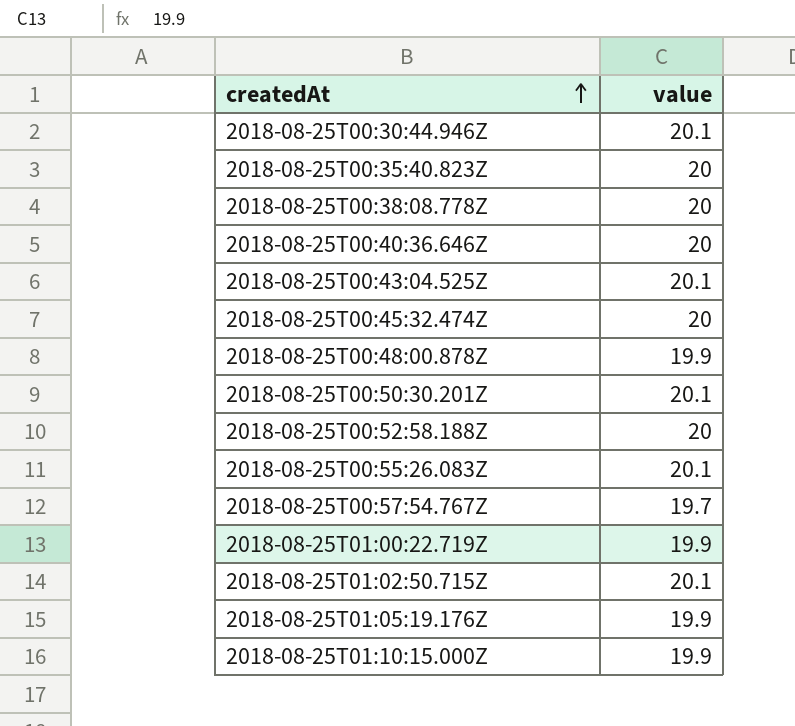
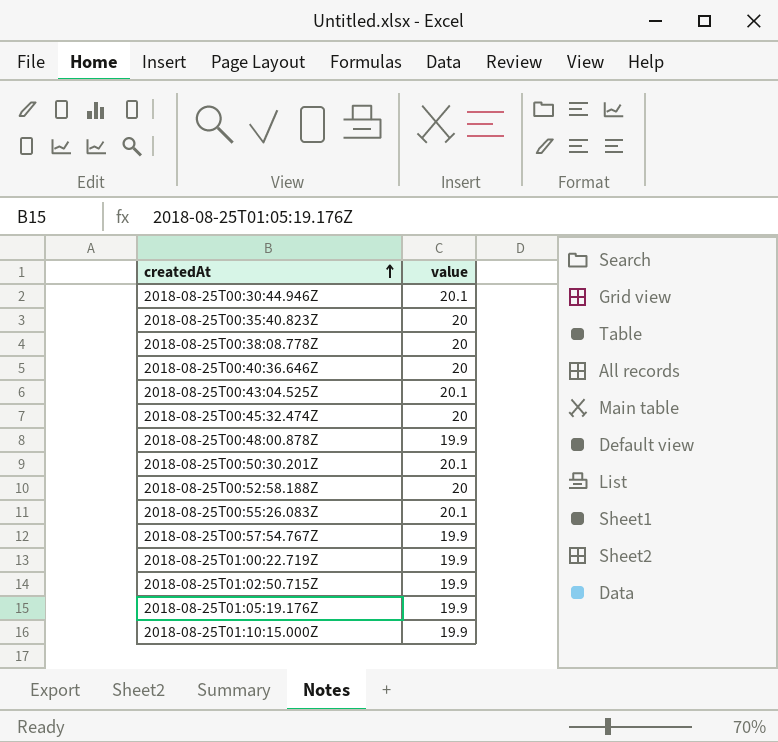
2018-08-25T00:57:54.767Z | value: 19.7 -> 19.9
2018-08-25T01:02:50.715Z | value: 20.1 -> 19.9

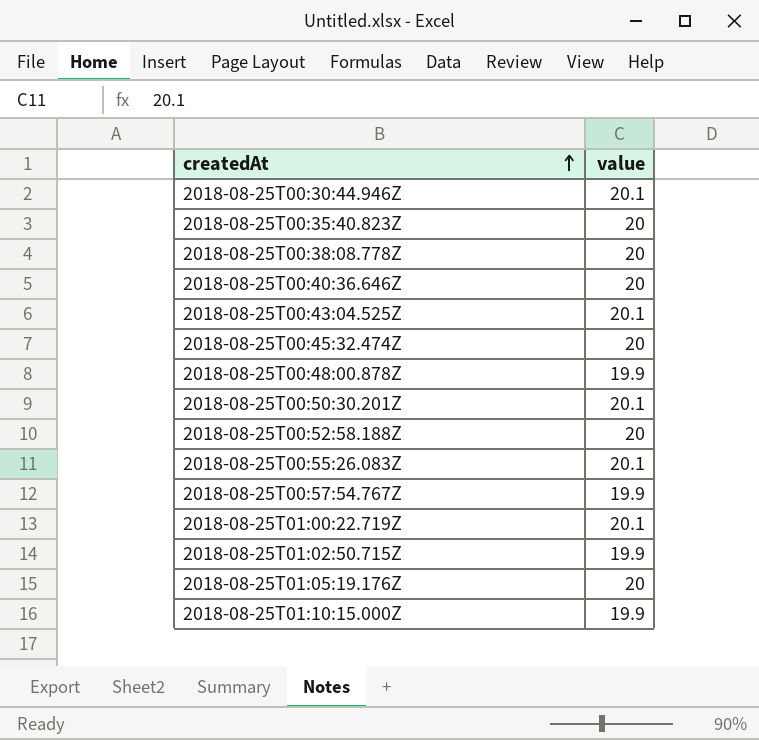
2018-08-25T01:00:22.719Z | value: 19.9 -> 20.1
2018-08-25T01:05:19.176Z | value: 19.9 -> 20

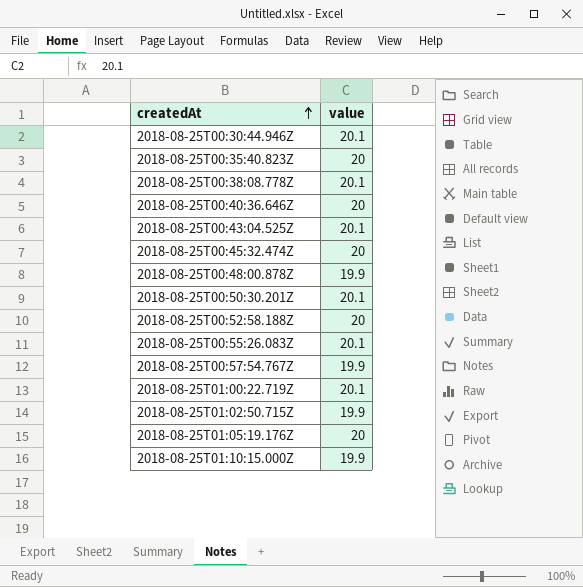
2018-08-25T00:38:08.778Z | value: 20 -> 20.1

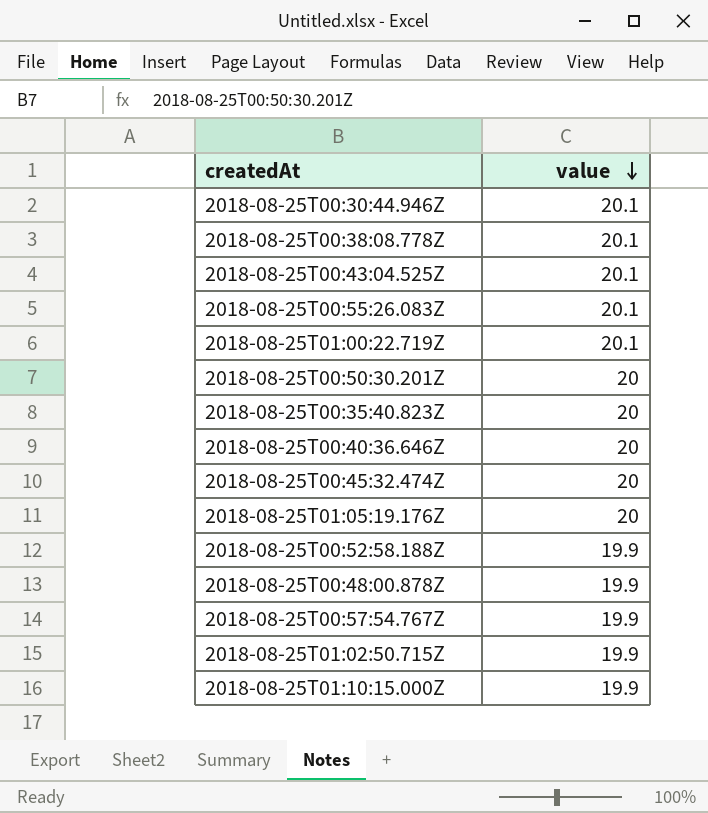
row order: createdAt ascending -> value descending
2018-08-25T00:50:30.201Z | value: 20.1 -> 20
2018-08-25T00:52:58.188Z | value: 20 -> 19.9

